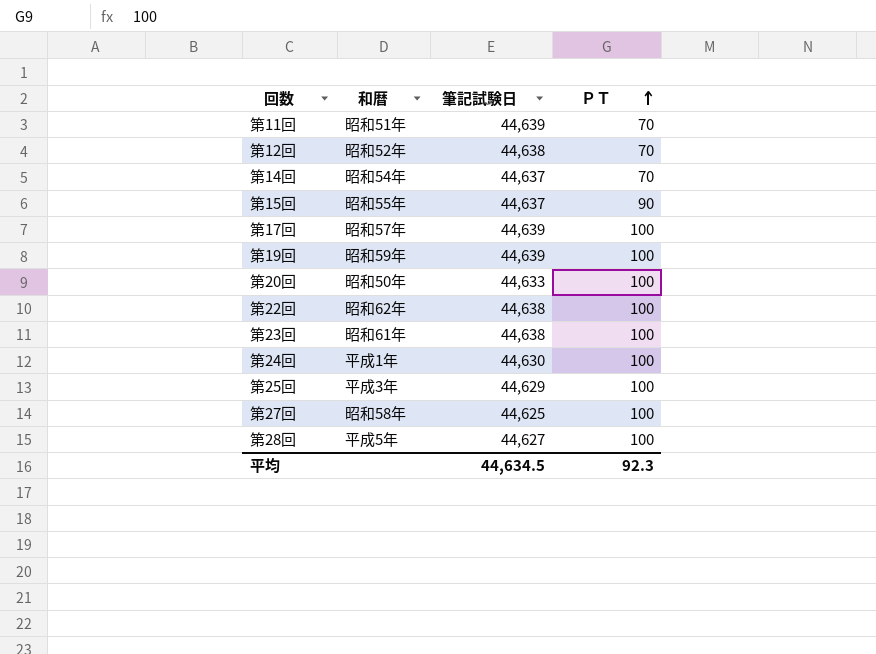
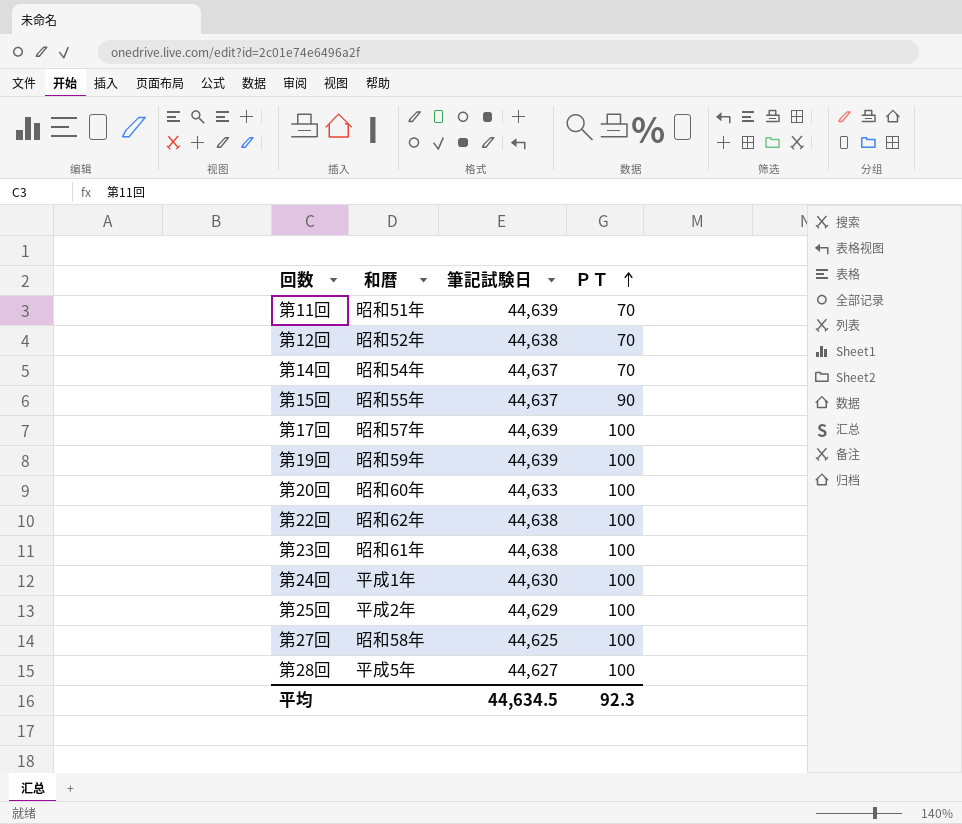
第20回 | 和暦: 昭和50年 -> 昭和60年
第25回 | 和暦: 平成3年 -> 平成2年

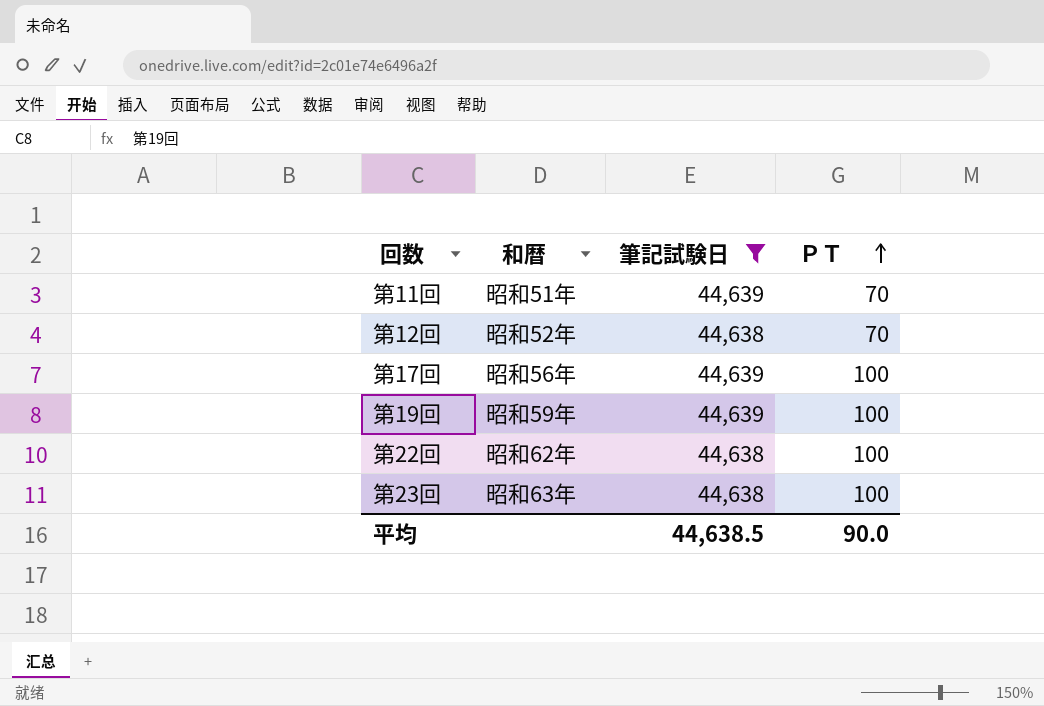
filter: none -> 筆記試験日 >= 44,638
第17回 | 和暦: 昭和57年 -> 昭和56年
第23回 | 和暦: 昭和61年 -> 昭和63年
平均 | 筆記試験日: 44,634.5 -> 44,638.5
平均 | ＰＴ: 92.3 -> 90.0

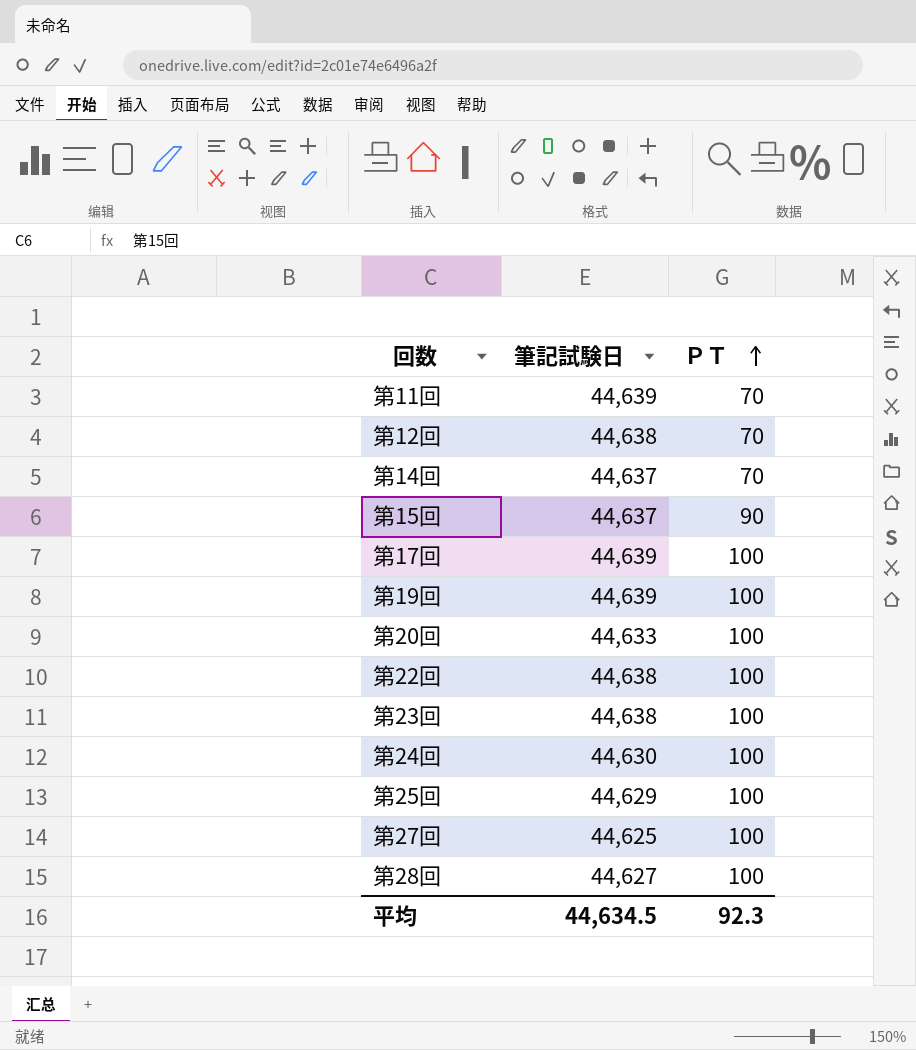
filter: 筆記試験日 >= 44,638 -> none
column 和暦 | position: 2 -> none
平均 | 筆記試験日: 44,638.5 -> 44,634.5
平均 | ＰＴ: 90.0 -> 92.3

